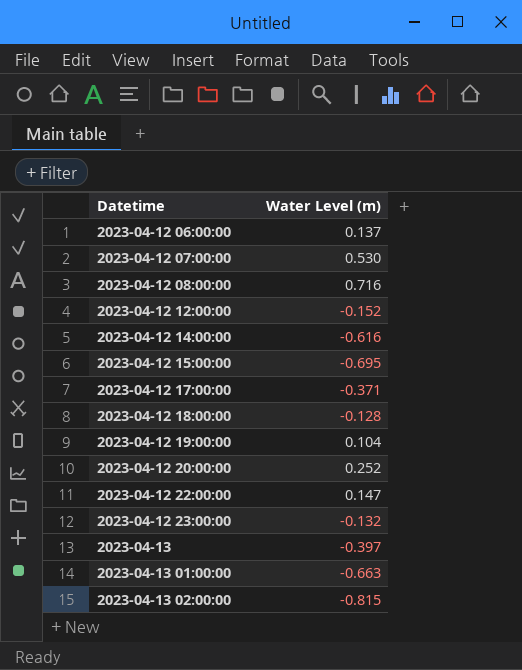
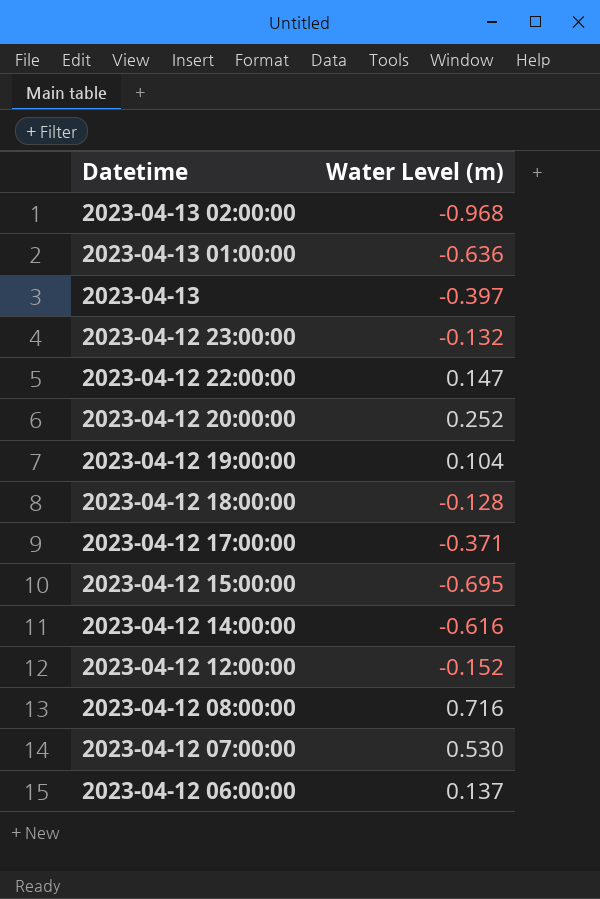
row order: Datetime ascending -> Datetime descending
2023-04-13 02:00:00 | Water Level (m): -0.815 -> -0.968
2023-04-13 01:00:00 | Water Level (m): -0.663 -> -0.636

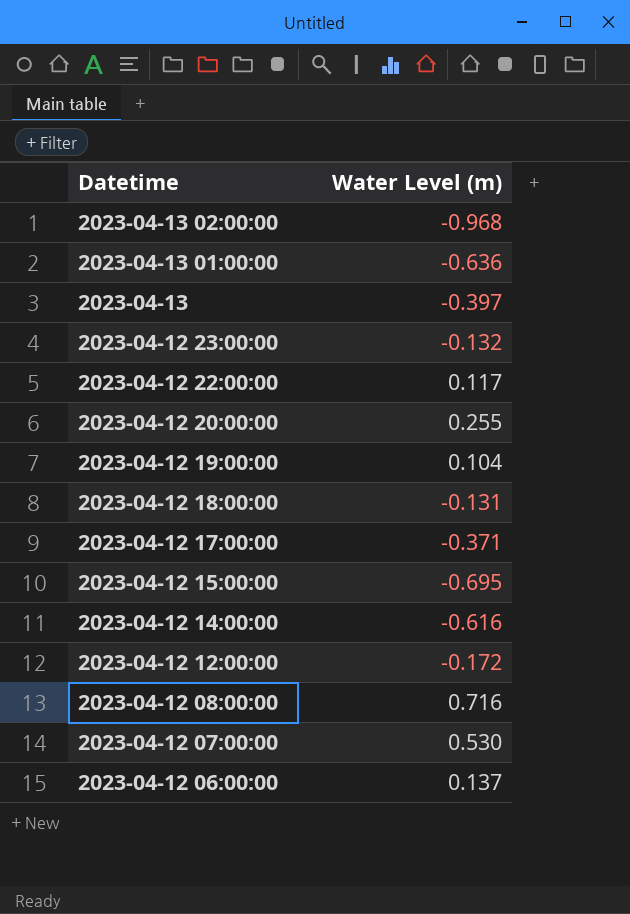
2023-04-12 22:00:00 | Water Level (m): 0.147 -> 0.117
2023-04-12 20:00:00 | Water Level (m): 0.252 -> 0.255
2023-04-12 18:00:00 | Water Level (m): -0.128 -> -0.131
2023-04-12 12:00:00 | Water Level (m): -0.152 -> -0.172

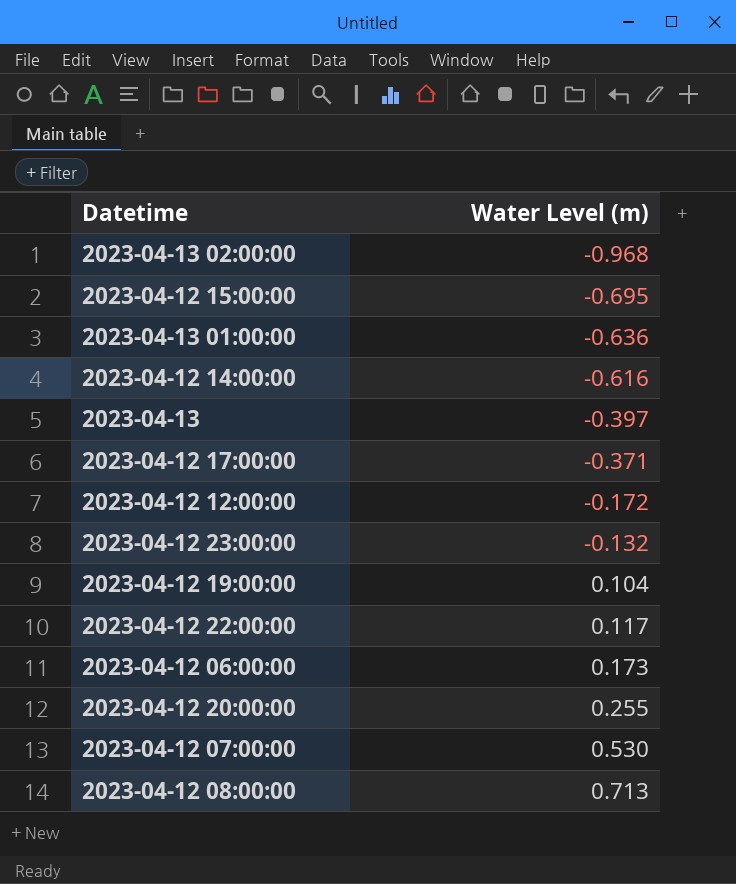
row order: Datetime descending -> Water Level (m) ascending
row 2023-04-12 18:00:00: -0.131 -> none
2023-04-12 06:00:00 | Water Level (m): 0.137 -> 0.173
2023-04-12 08:00:00 | Water Level (m): 0.716 -> 0.713

